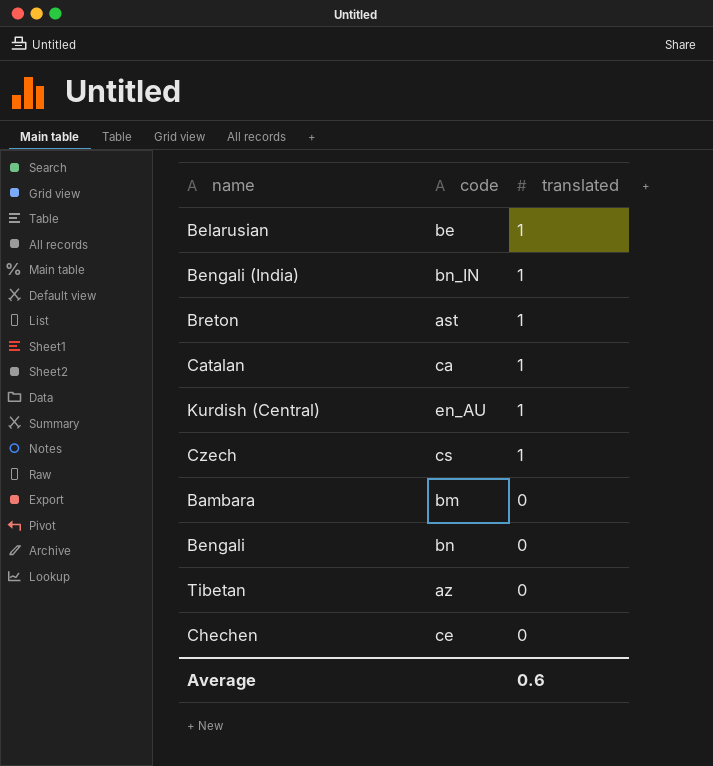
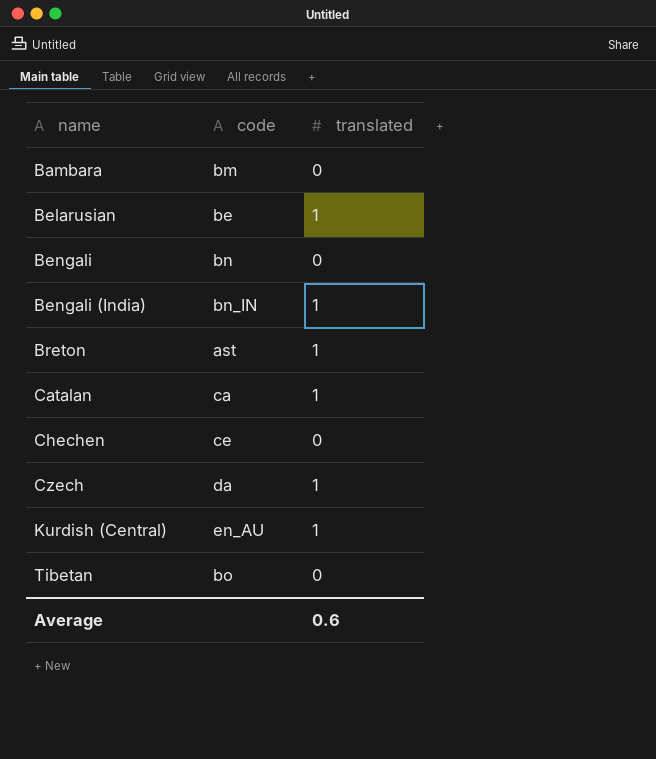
row order: translated descending -> name ascending
Czech | code: cs -> da
Tibetan | code: az -> bo

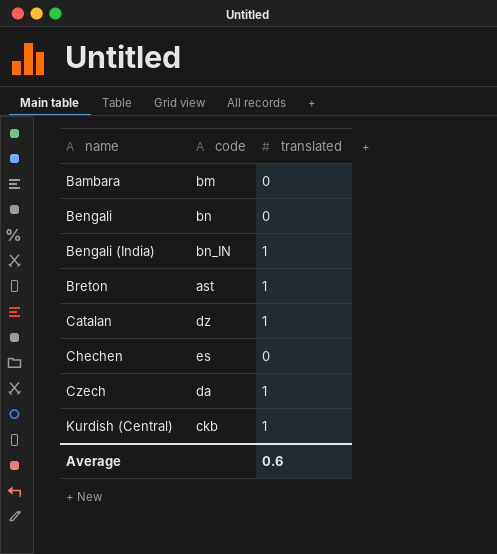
row Belarusian: be | 1 -> none
row Tibetan: bo | 0 -> none
Catalan | code: ca -> dz
Chechen | code: ce -> es
Kurdish (Central) | code: en_AU -> ckb

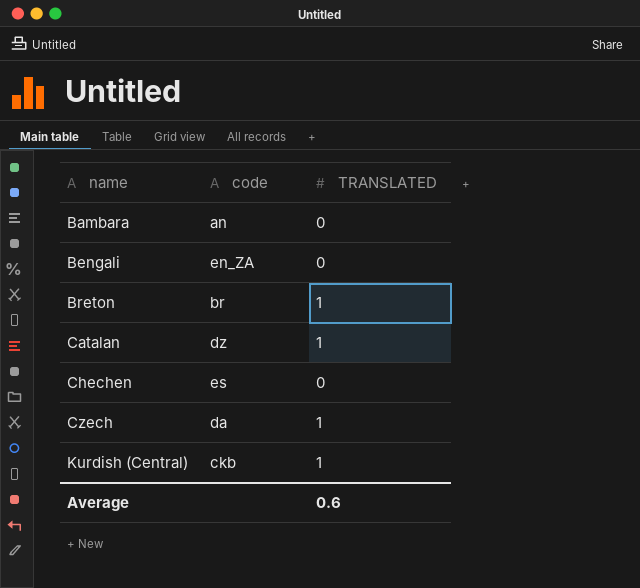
column name: translated -> TRANSLATED
row Bengali (India): bn_IN | 1 -> none
Bambara | code: bm -> an
Bengali | code: bn -> en_ZA
Breton | code: ast -> br

